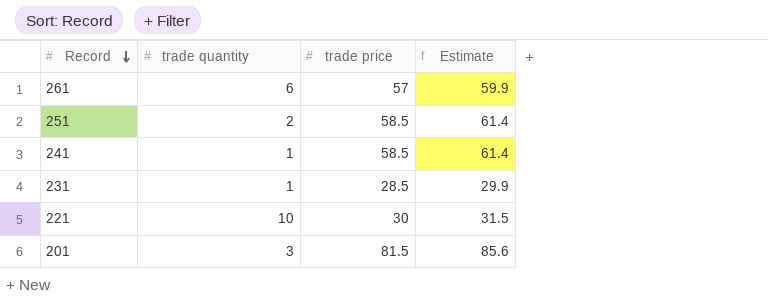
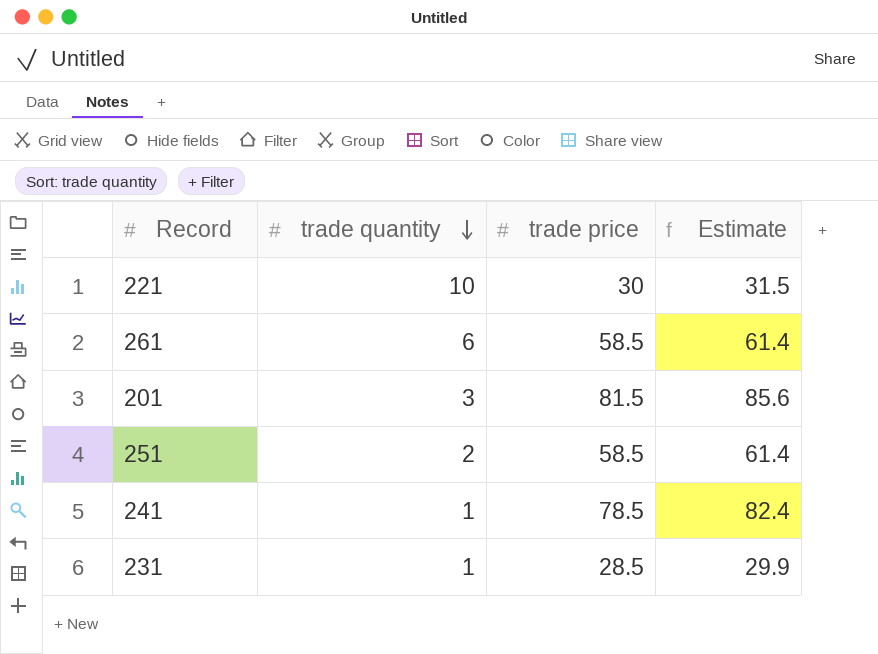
row order: Record descending -> trade quantity descending
261 | trade price: 57 -> 58.5
261 | Estimate: 59.9 -> 61.4
241 | trade price: 58.5 -> 78.5
241 | Estimate: 61.4 -> 82.4

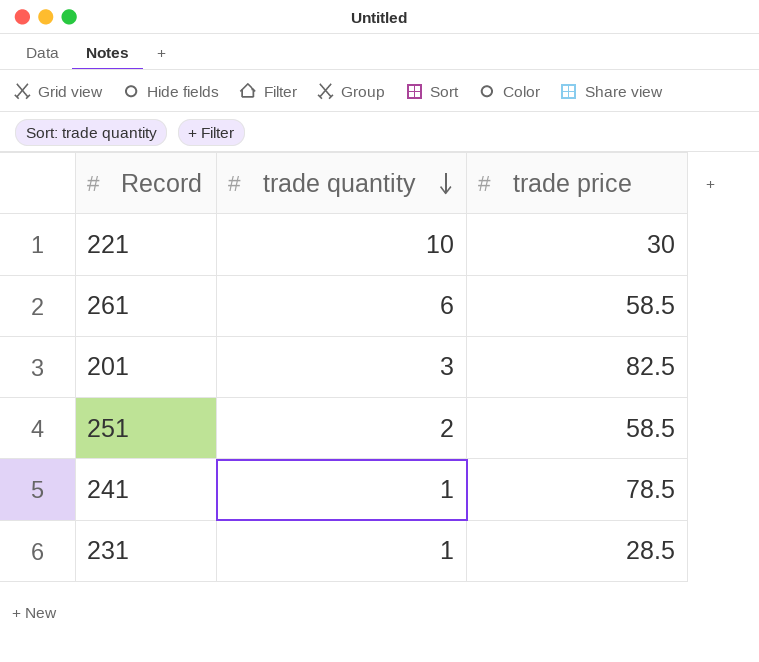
column Estimate | formula: [trade price] * 1.05 -> none
201 | trade price: 81.5 -> 82.5

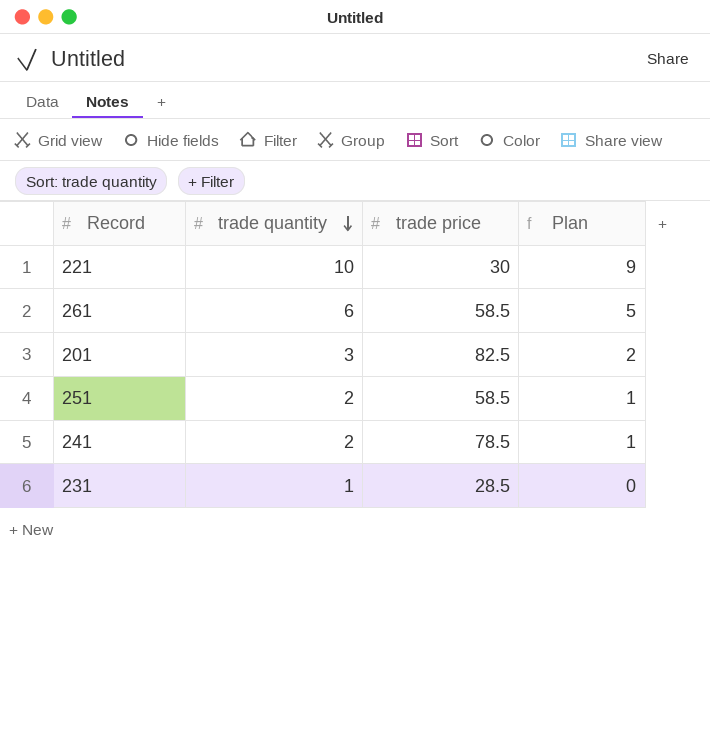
column Plan | formula: none -> [trade quantity] - 1
241 | trade quantity: 1 -> 2

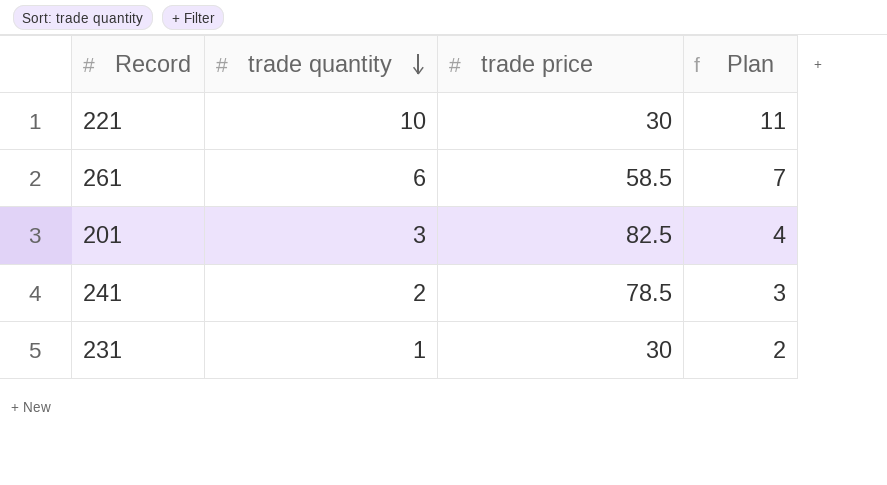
column Plan | formula: [trade quantity] - 1 -> [trade quantity] + 1
row 251: 2 | 58.5 | 1 -> none
231 | trade price: 28.5 -> 30

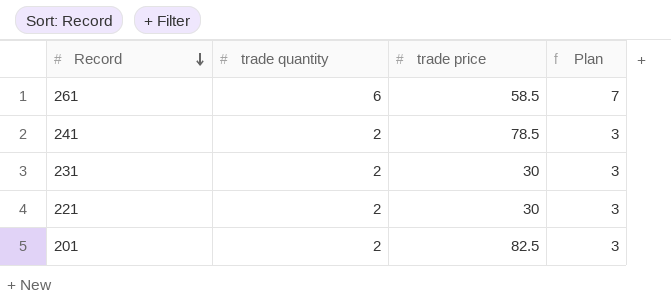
row order: trade quantity descending -> Record descending
231 | trade quantity: 1 -> 2
231 | Plan: 2 -> 3
221 | trade quantity: 10 -> 2
221 | Plan: 11 -> 3
201 | trade quantity: 3 -> 2
201 | Plan: 4 -> 3

